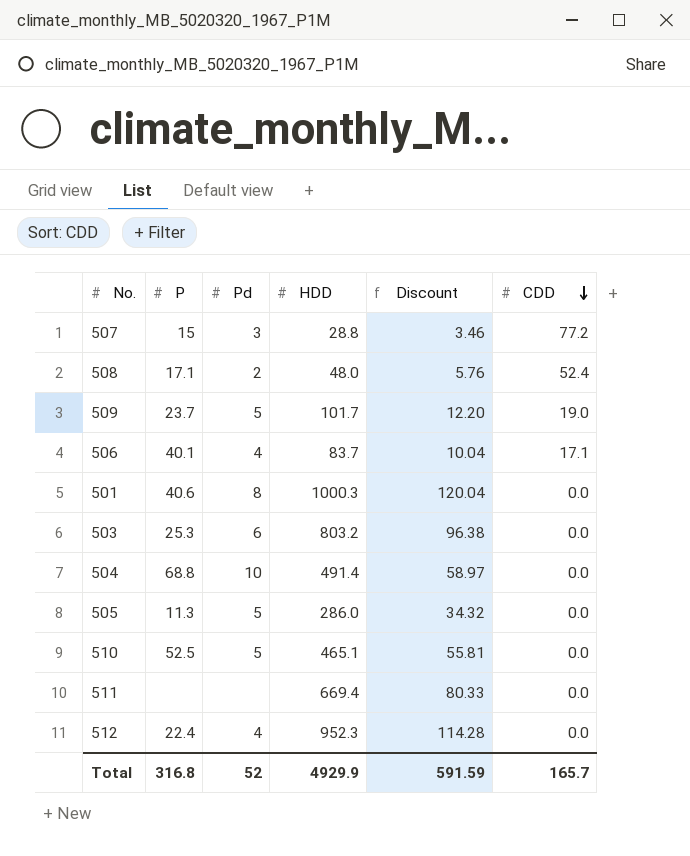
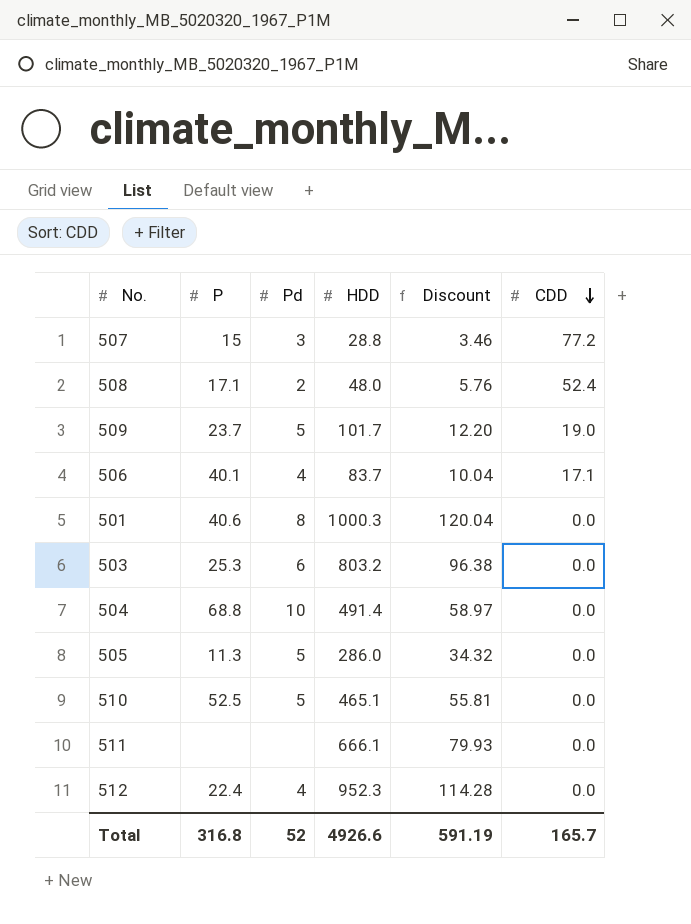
511 | HDD: 669.4 -> 666.1
511 | Discount: 80.33 -> 79.93
Total | HDD: 4929.9 -> 4926.6
Total | Discount: 591.59 -> 591.19

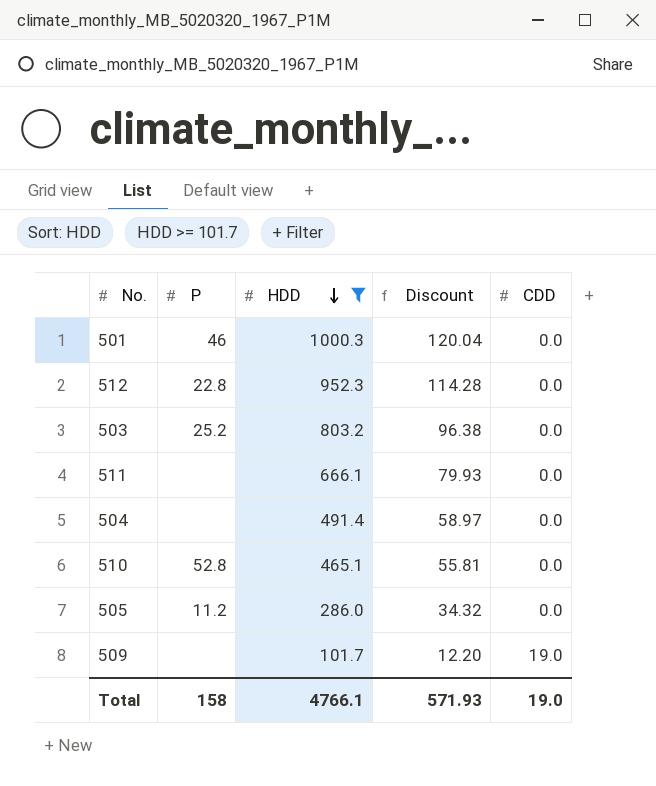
filter: none -> HDD >= 101.7
row order: CDD descending -> HDD descending
column Pd | position: 3 -> none
501 | P: 40.6 -> 46
512 | P: 22.4 -> 22.8
503 | P: 25.3 -> 25.2
504 | P: 68.8 -> none
510 | P: 52.5 -> 52.8
505 | P: 11.3 -> 11.2
509 | P: 23.7 -> none
Total | P: 316.8 -> 158
Total | HDD: 4926.6 -> 4766.1
Total | Discount: 591.19 -> 571.93
Total | CDD: 165.7 -> 19.0

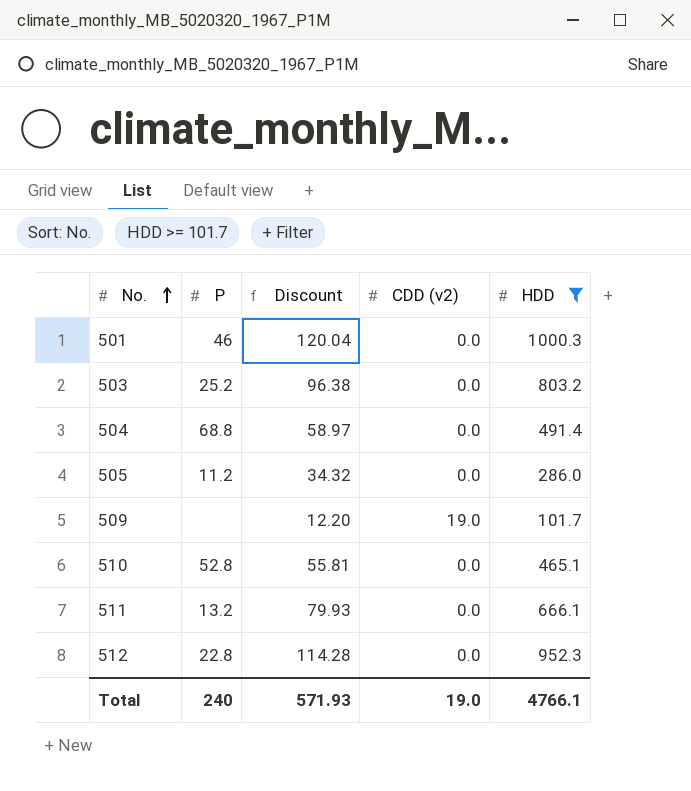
row order: HDD descending -> No. ascending
column name: CDD -> CDD (v2)
column HDD | position: 3 -> 5
504 | P: none -> 68.8
511 | P: none -> 13.2
Total | P: 158 -> 240

